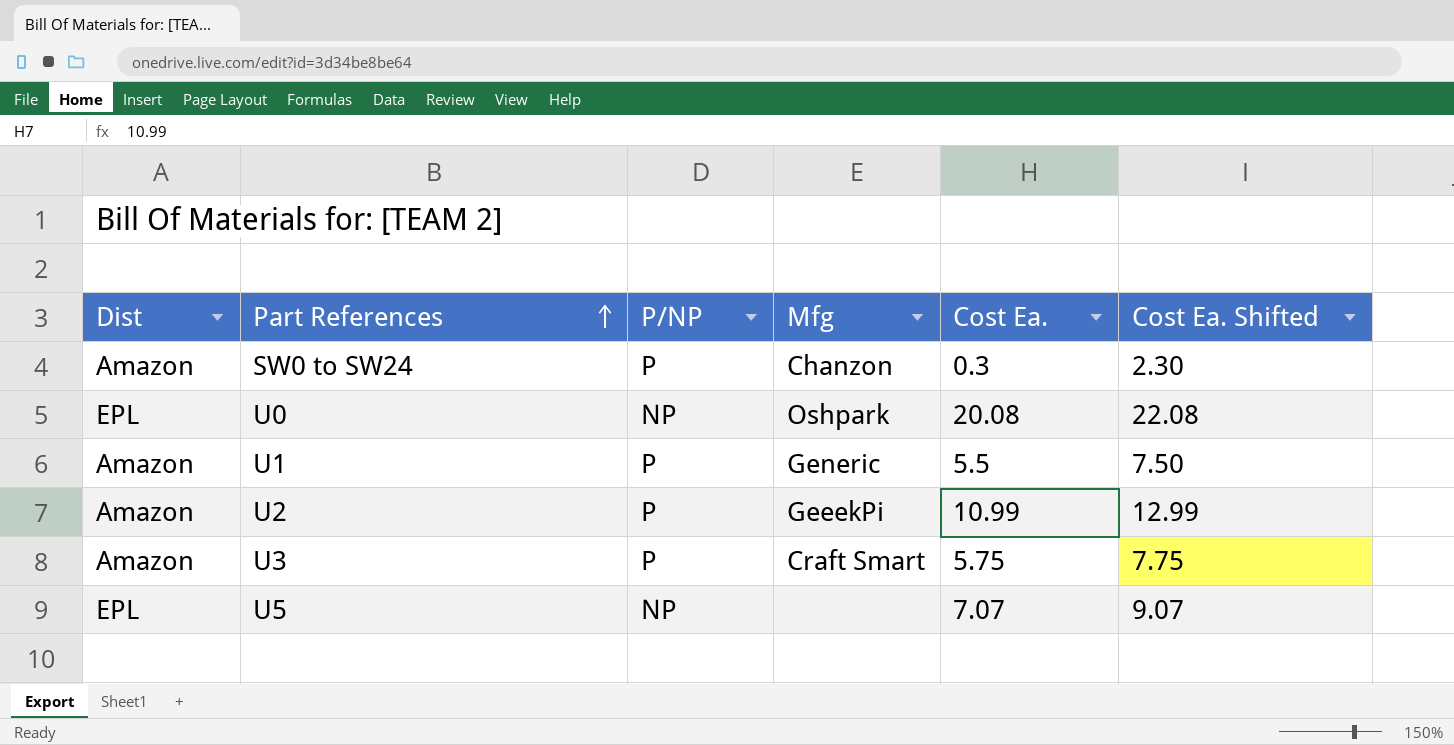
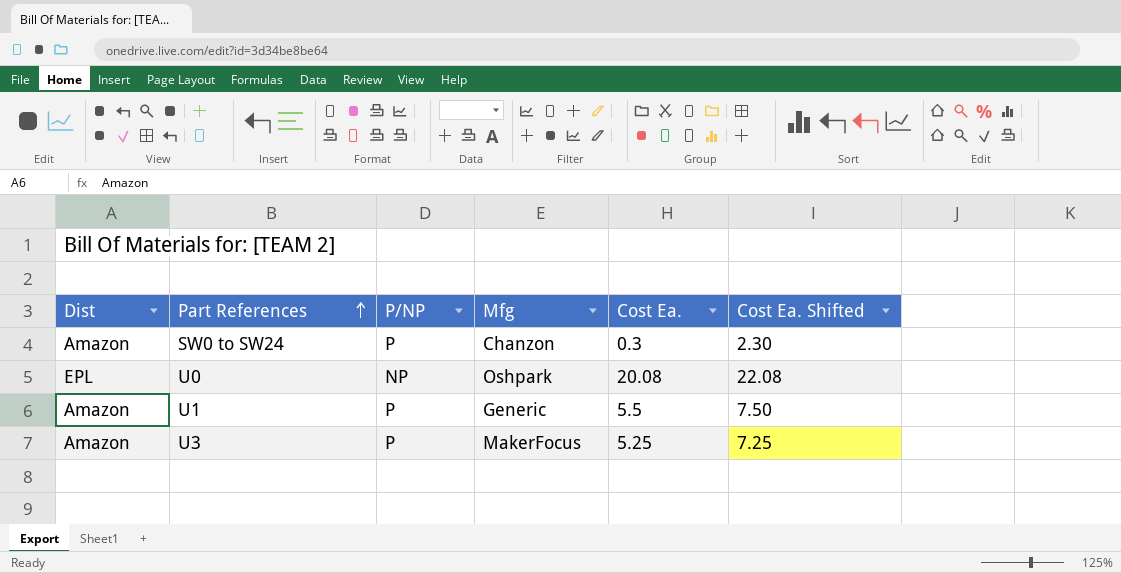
row U2: Amazon | P | GeeekPi | 10.99 | 12.99 -> none
row U5: EPL | NP | none | 7.07 | 9.07 -> none
U3 | Mfg: Craft Smart -> MakerFocus
U3 | Cost Ea.: 5.75 -> 5.25
U3 | Cost Ea. Shifted: 7.75 -> 7.25

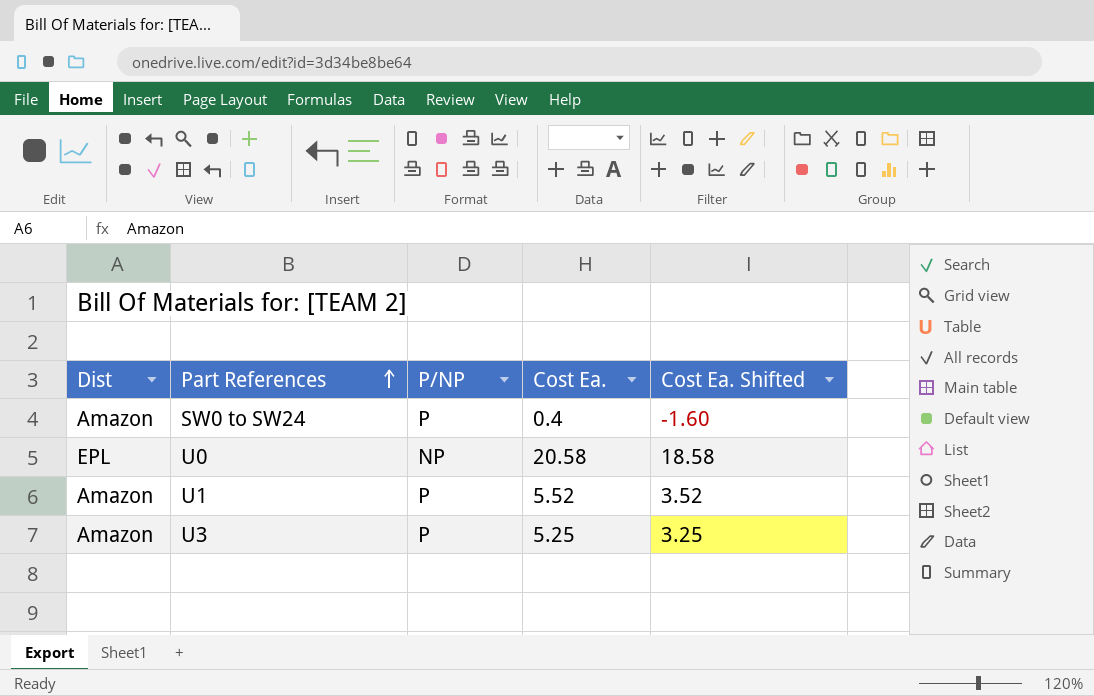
column Mfg | position: 4 -> none
column Cost Ea. Shifted | formula: [Cost Ea.] + 2 -> [Cost Ea.] - 2
SW0 to SW24 | Cost Ea.: 0.3 -> 0.4
U0 | Cost Ea.: 20.08 -> 20.58
U1 | Cost Ea.: 5.5 -> 5.52

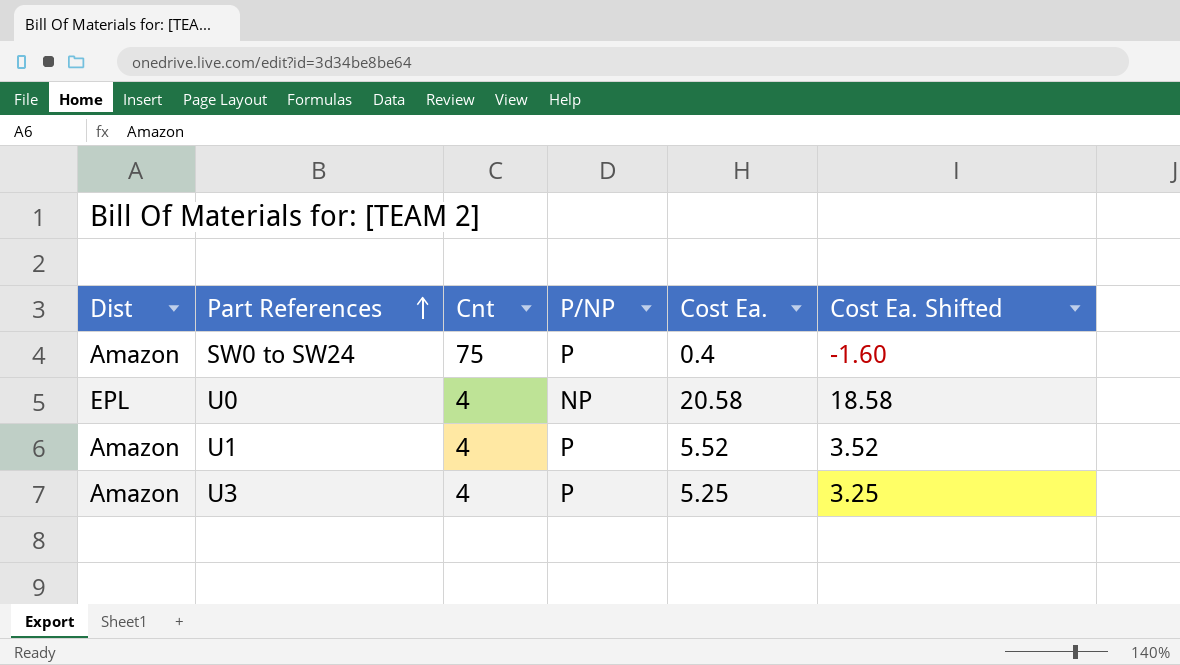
column Cnt | position: none -> 3

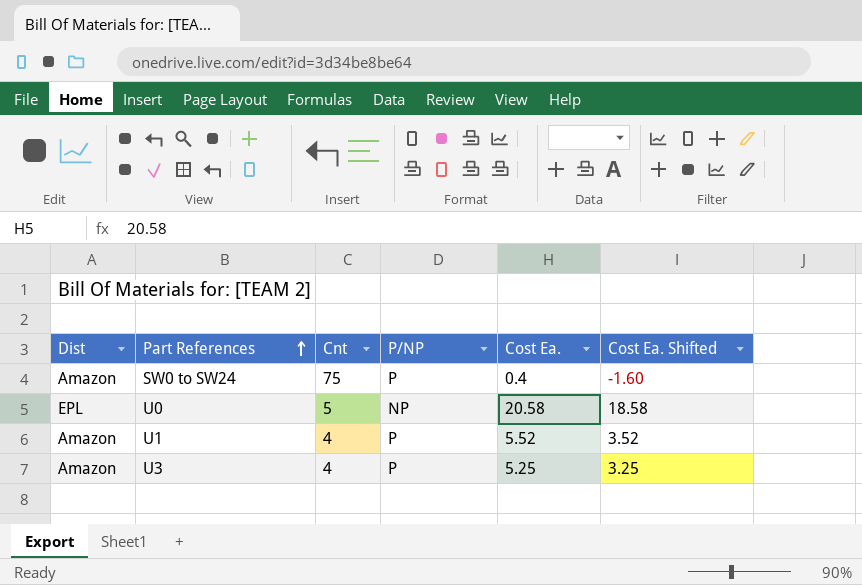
U0 | Cnt: 4 -> 5

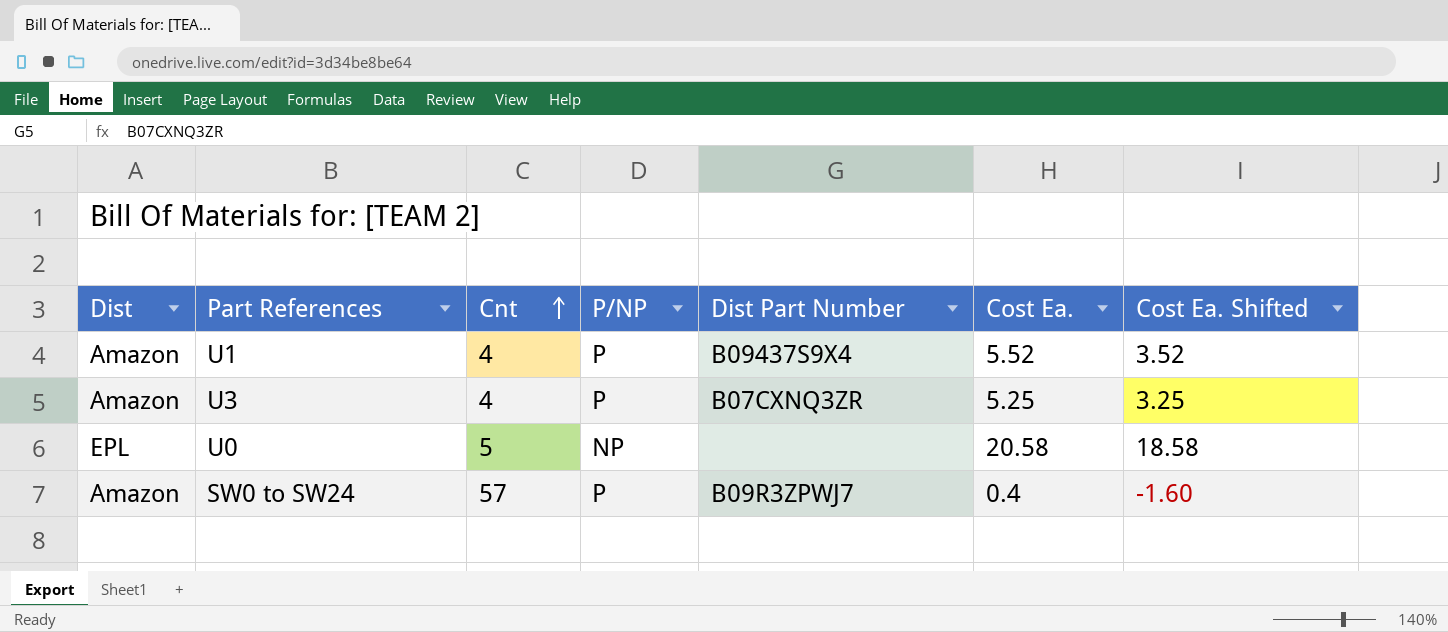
row order: Part References ascending -> Cnt ascending
column Dist Part Number | position: none -> 5
SW0 to SW24 | Cnt: 75 -> 57

